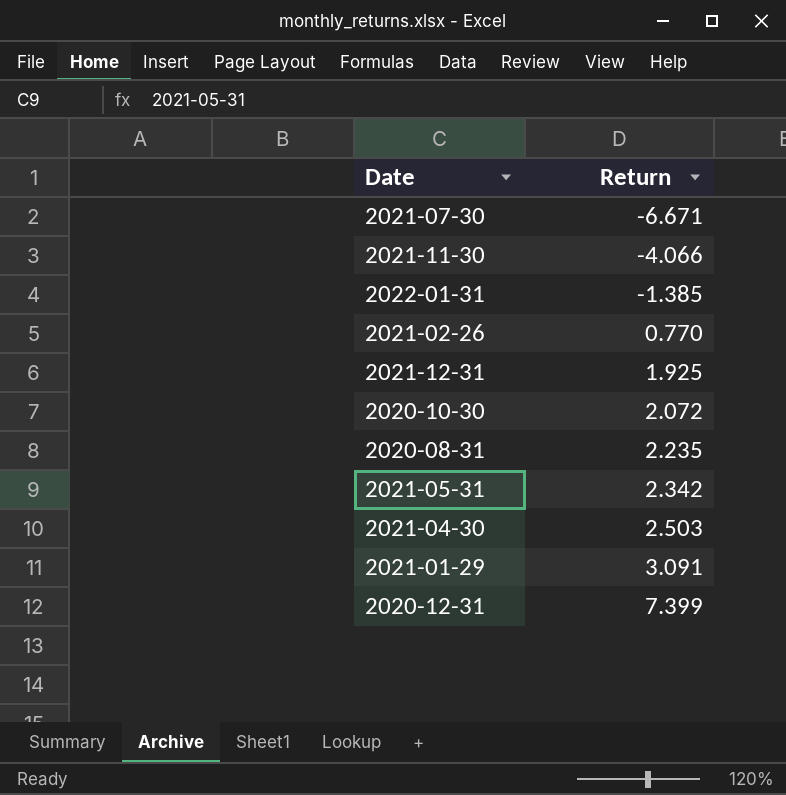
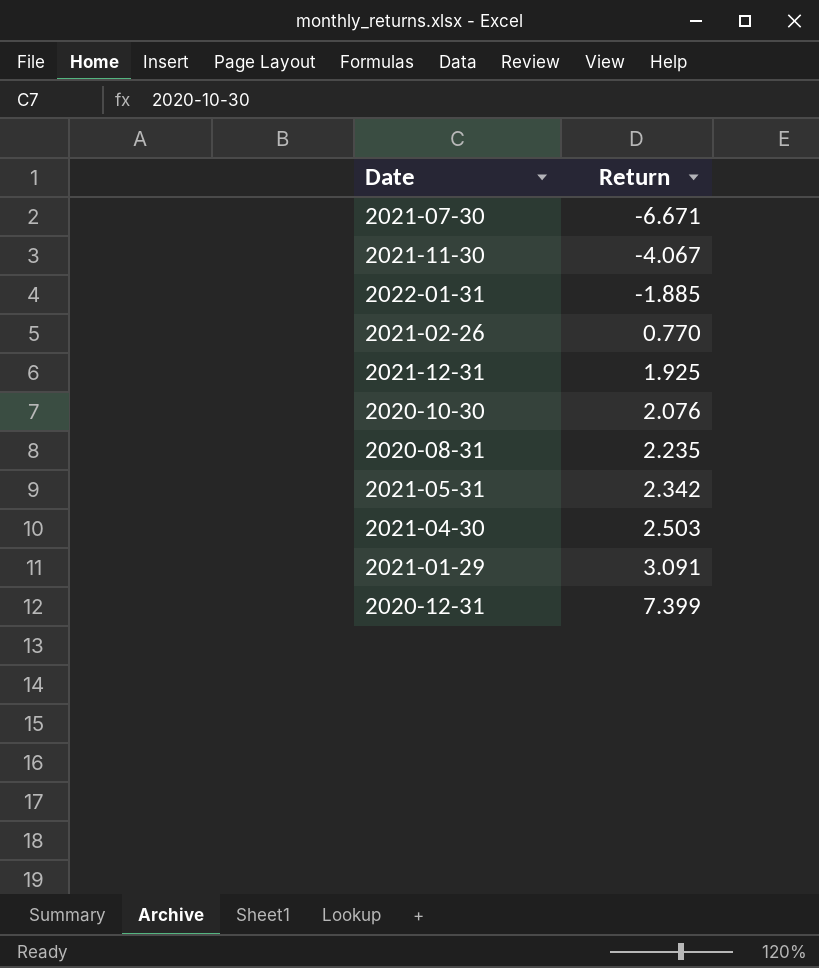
2021-11-30 | Return: -4.066 -> -4.067
2022-01-31 | Return: -1.385 -> -1.885
2020-10-30 | Return: 2.072 -> 2.076

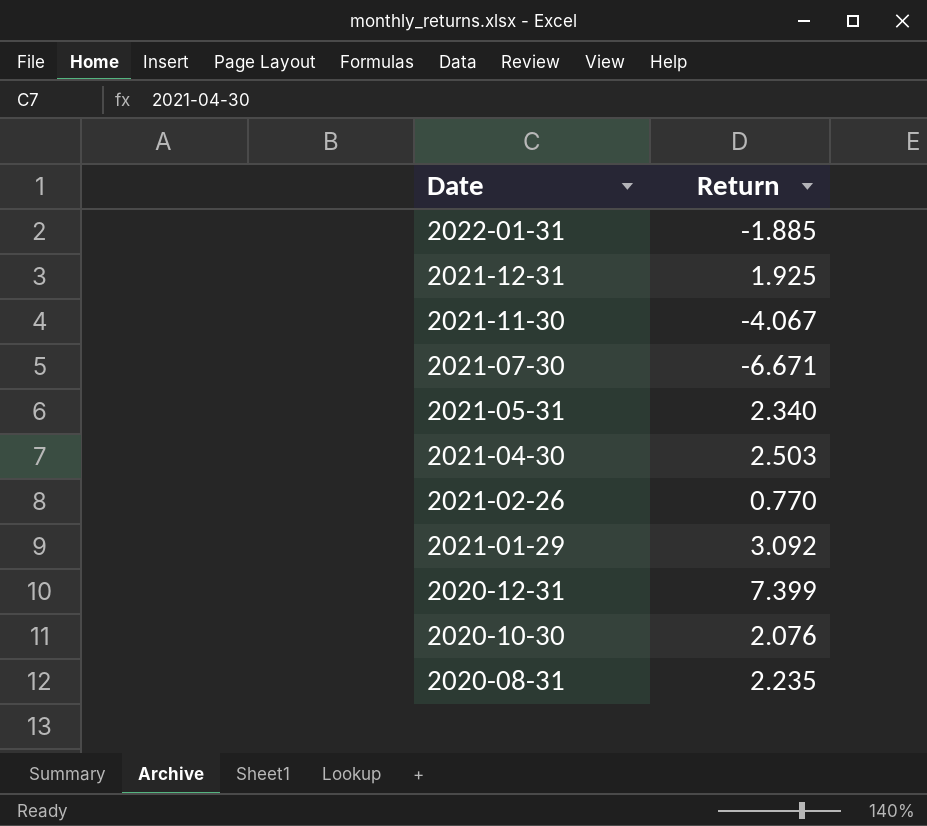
row order: Return ascending -> Date descending
2021-05-31 | Return: 2.342 -> 2.340
2021-01-29 | Return: 3.091 -> 3.092

